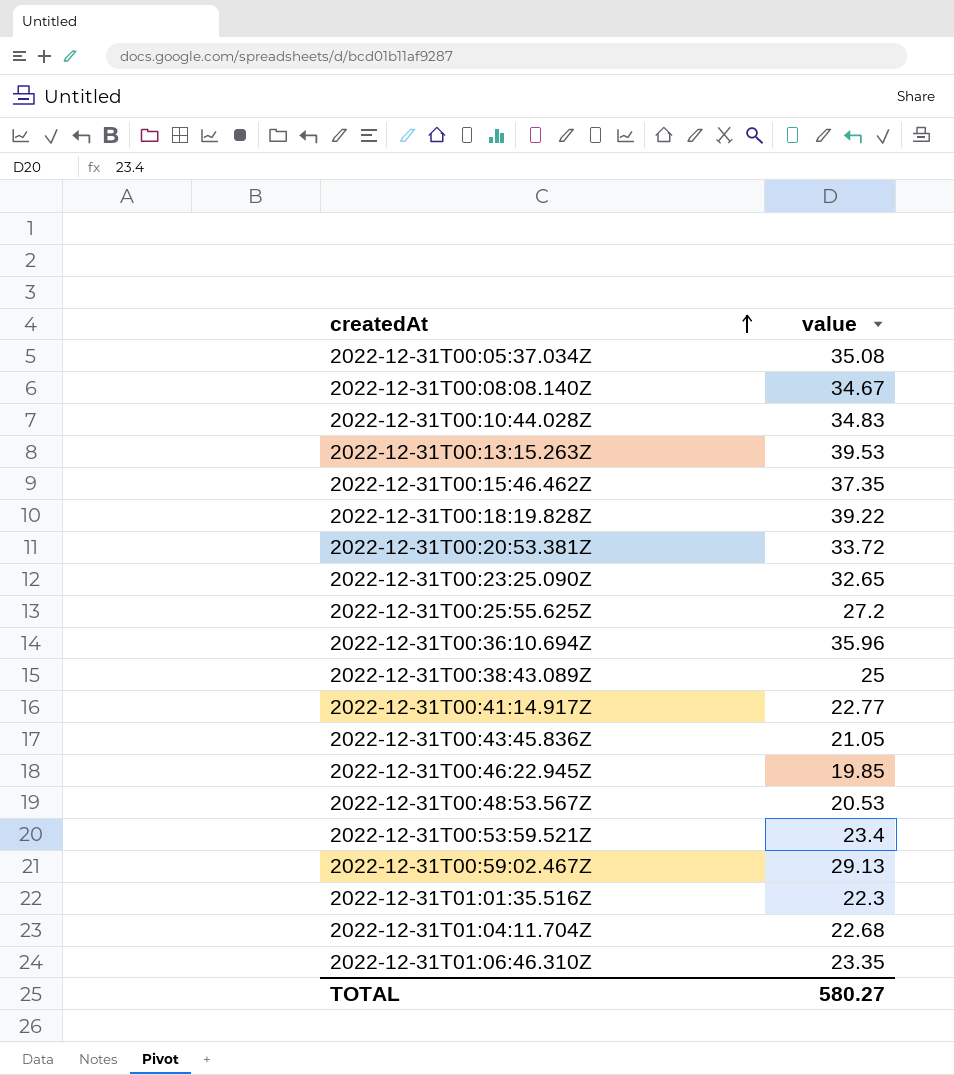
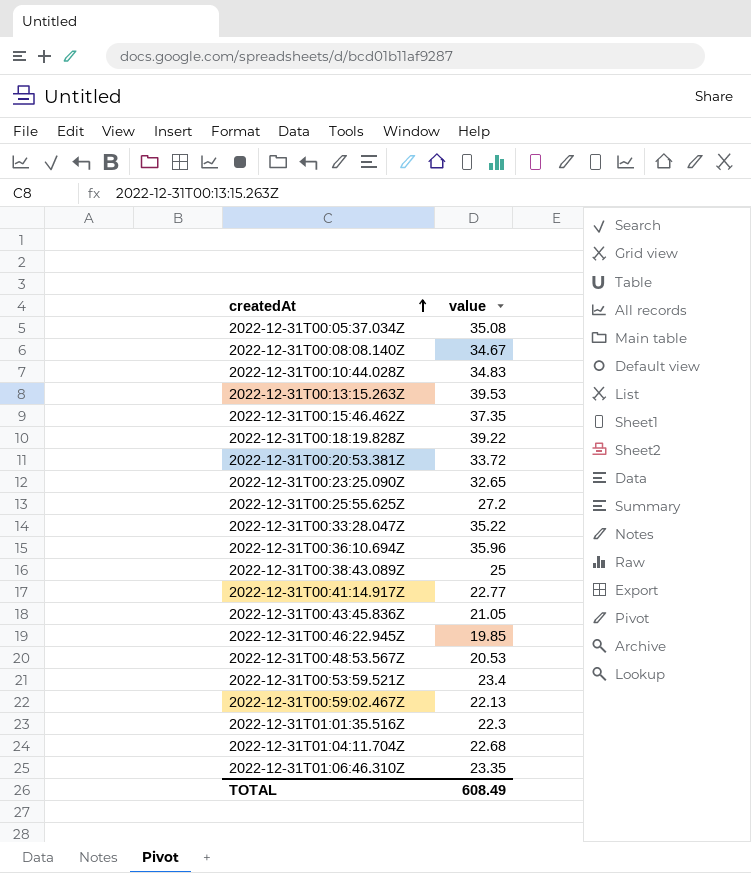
row 2022-12-31T00:33:28.047Z: none -> 35.22
2022-12-31T00:59:02.467Z | value: 29.13 -> 22.13
TOTAL | value: 580.27 -> 608.49

